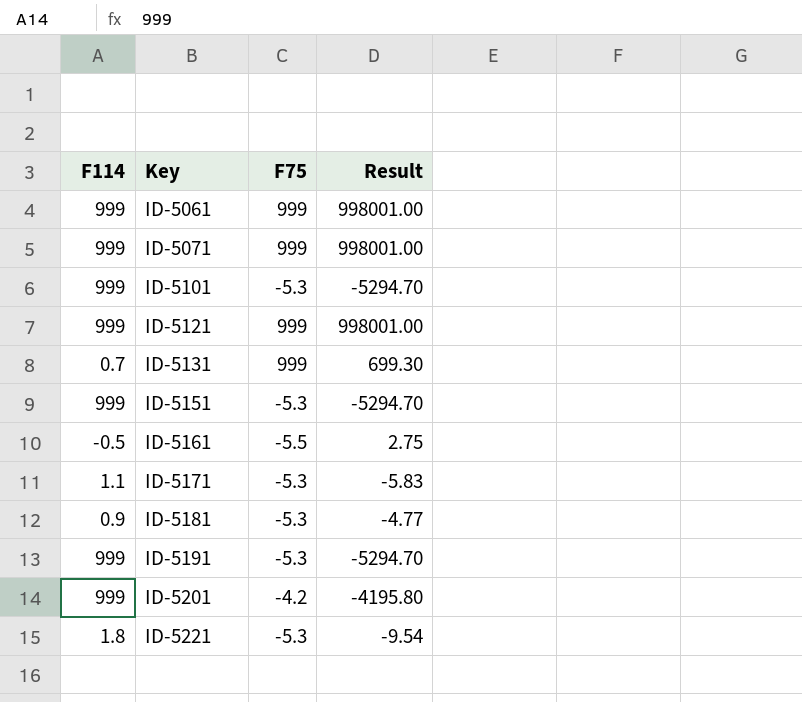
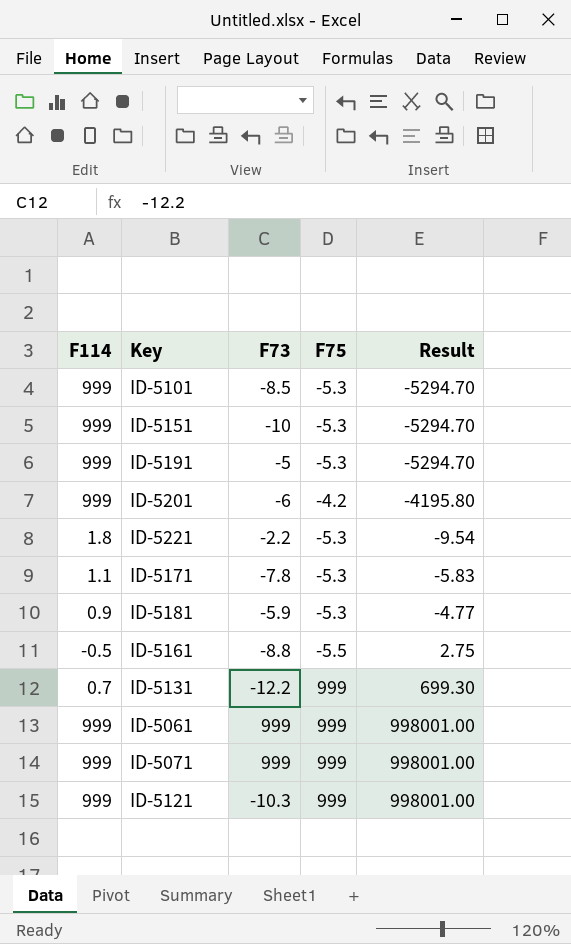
row order: Key ascending -> Result ascending
column F73 | position: none -> 3

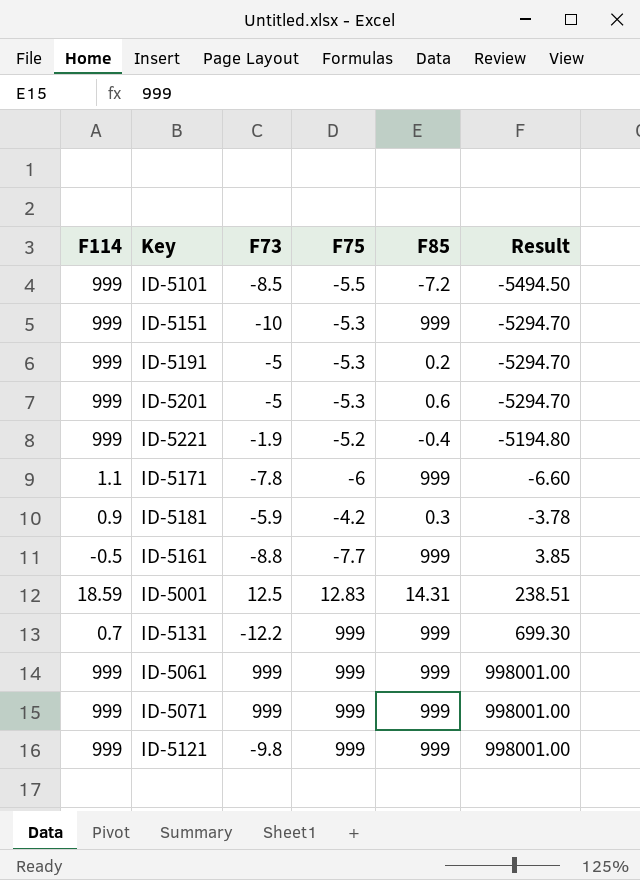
column F85 | position: none -> 5
ID-5101 | F75: -5.3 -> -5.5
ID-5101 | Result: -5294.70 -> -5494.50
ID-5201 | F73: -6 -> -5
ID-5201 | F75: -4.2 -> -5.3
ID-5201 | Result: -4195.80 -> -5294.70
ID-5221 | F114: 1.8 -> 999
ID-5221 | F73: -2.2 -> -1.9
ID-5221 | F75: -5.3 -> -5.2
ID-5221 | Result: -9.54 -> -5194.80
ID-5171 | F75: -5.3 -> -6
ID-5171 | Result: -5.83 -> -6.60
ID-5181 | F75: -5.3 -> -4.2
ID-5181 | Result: -4.77 -> -3.78
ID-5161 | F75: -5.5 -> -7.7
ID-5161 | Result: 2.75 -> 3.85
row ID-5001: none -> 18.59 | 12.5 | 12.83 | 14.31 | 238.51
ID-5121 | F73: -10.3 -> -9.8

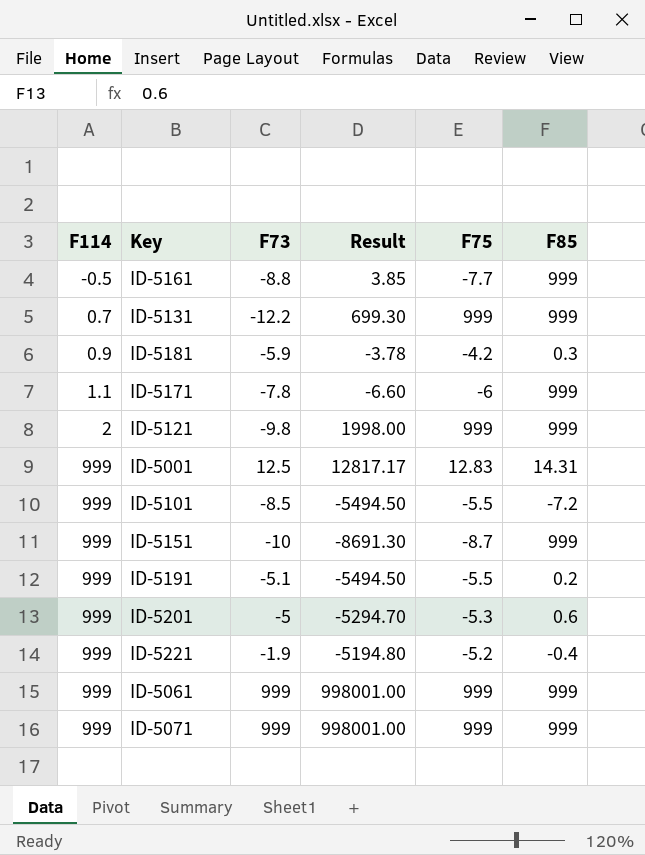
row order: Result ascending -> F114 ascending
column Result | position: 6 -> 4
ID-5121 | F114: 999 -> 2
ID-5121 | Result: 998001.00 -> 1998.00
ID-5001 | F114: 18.59 -> 999
ID-5001 | Result: 238.51 -> 12817.17
ID-5151 | Result: -5294.70 -> -8691.30
ID-5151 | F75: -5.3 -> -8.7
ID-5191 | F73: -5 -> -5.1
ID-5191 | Result: -5294.70 -> -5494.50
ID-5191 | F75: -5.3 -> -5.5

